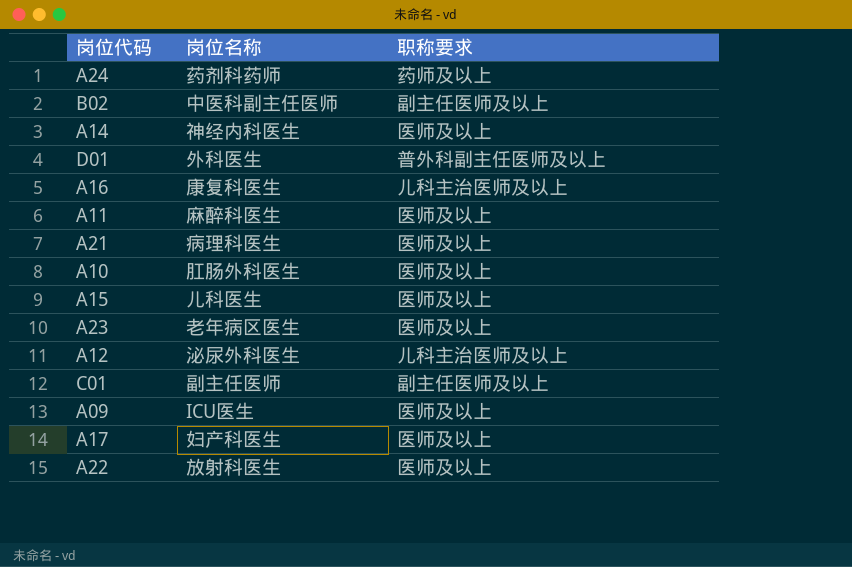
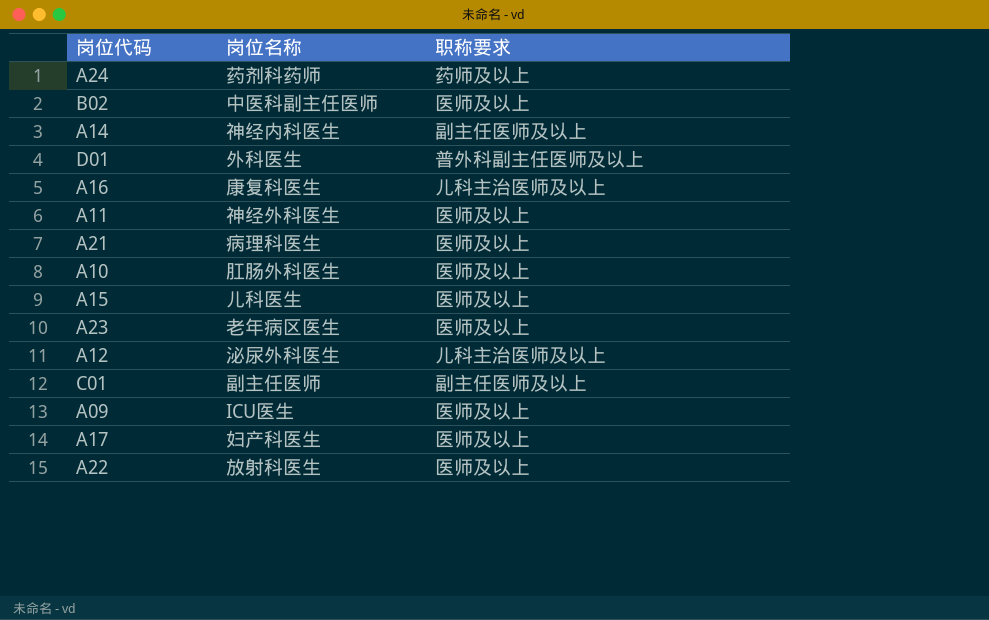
B02 | 职称要求: 副主任医师及以上 -> 医师及以上
A14 | 职称要求: 医师及以上 -> 副主任医师及以上
A11 | 岗位名称: 麻醉科医生 -> 神经外科医生

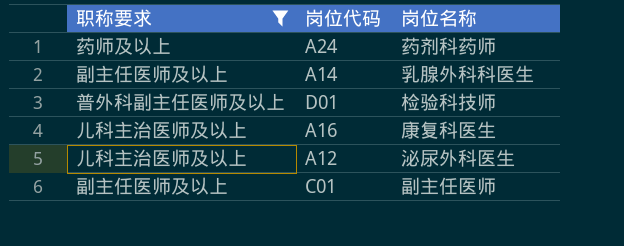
filter: none -> 职称要求 != 医师及以上
column 职称要求 | position: 3 -> 1
A14 | 岗位名称: 神经内科医生 -> 乳腺外科科医生
D01 | 岗位名称: 外科医生 -> 检验科技师

